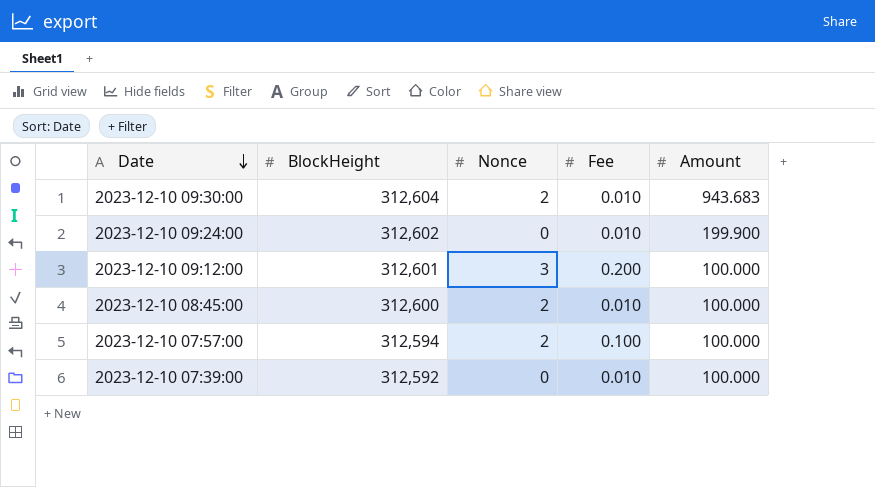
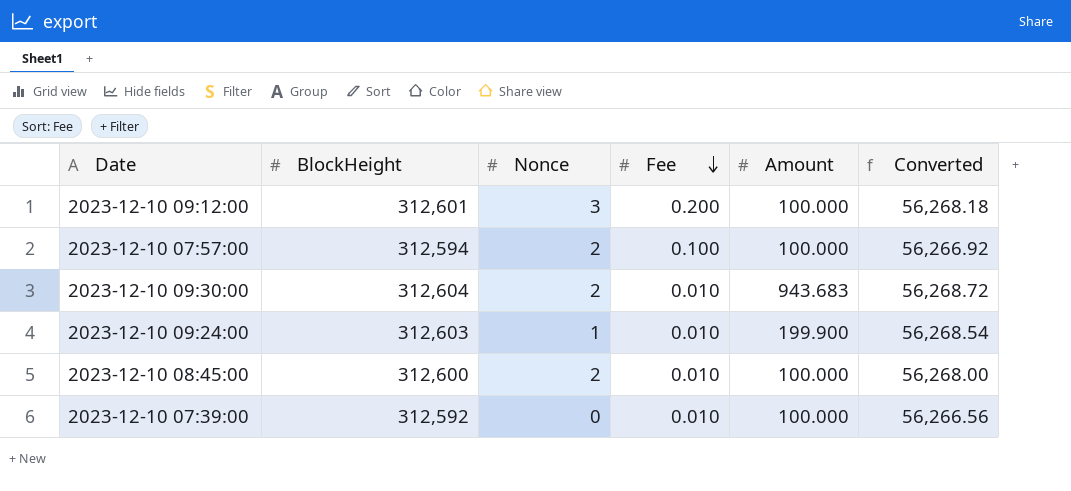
row order: Date descending -> Fee descending
column Converted | formula: none -> [BlockHeight] * 0.18
2023-12-10 09:24:00 | BlockHeight: 312,602 -> 312,603
2023-12-10 09:24:00 | Nonce: 0 -> 1

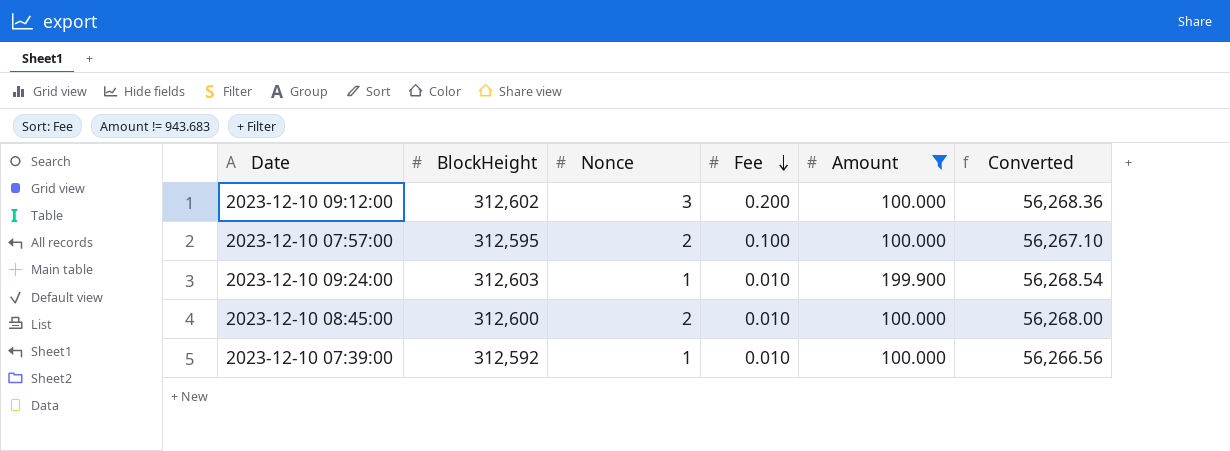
filter: none -> Amount != 943.683
2023-12-10 09:12:00 | BlockHeight: 312,601 -> 312,602
2023-12-10 09:12:00 | Converted: 56,268.18 -> 56,268.36
2023-12-10 07:57:00 | BlockHeight: 312,594 -> 312,595
2023-12-10 07:57:00 | Converted: 56,266.92 -> 56,267.10
2023-12-10 07:39:00 | Nonce: 0 -> 1

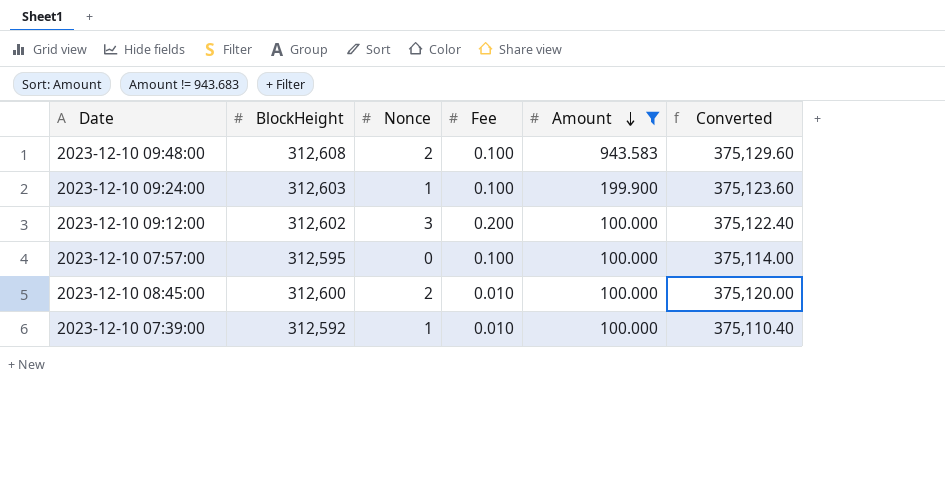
row order: Fee descending -> Amount descending
column Converted | formula: [BlockHeight] * 0.18 -> [BlockHeight] * 1.2
row 2023-12-10 09:48:00: none -> 312,608 | 2 | 0.100 | 943.583 | 375,129.60
2023-12-10 09:24:00 | Fee: 0.010 -> 0.100
2023-12-10 07:57:00 | Nonce: 2 -> 0

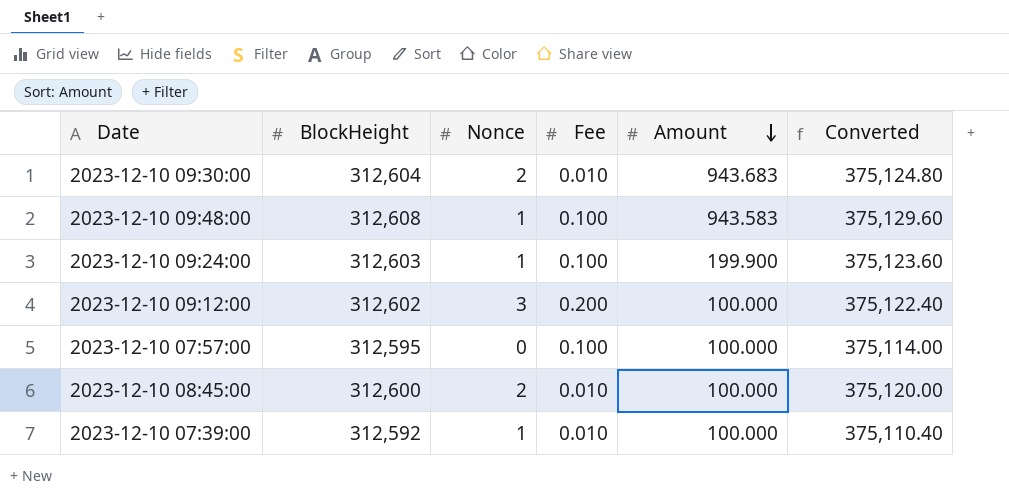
filter: Amount != 943.683 -> none
2023-12-10 09:48:00 | Nonce: 2 -> 1

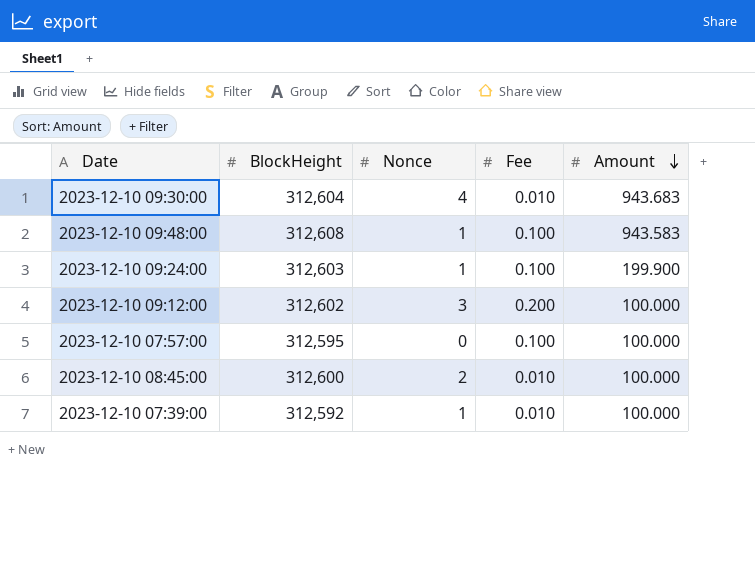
column Converted | formula: [BlockHeight] * 1.2 -> none
2023-12-10 09:30:00 | Nonce: 2 -> 4

